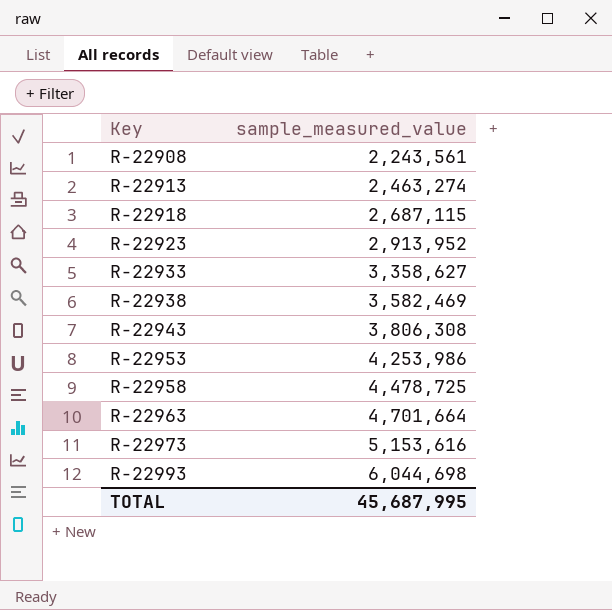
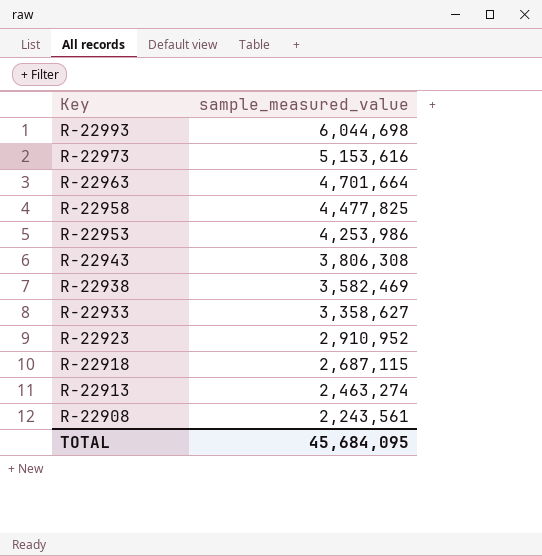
row order: Key ascending -> Key descending
R-22958 | sample_measured_value: 4,478,725 -> 4,477,825
R-22923 | sample_measured_value: 2,913,952 -> 2,910,952
TOTAL | sample_measured_value: 45,687,995 -> 45,684,095

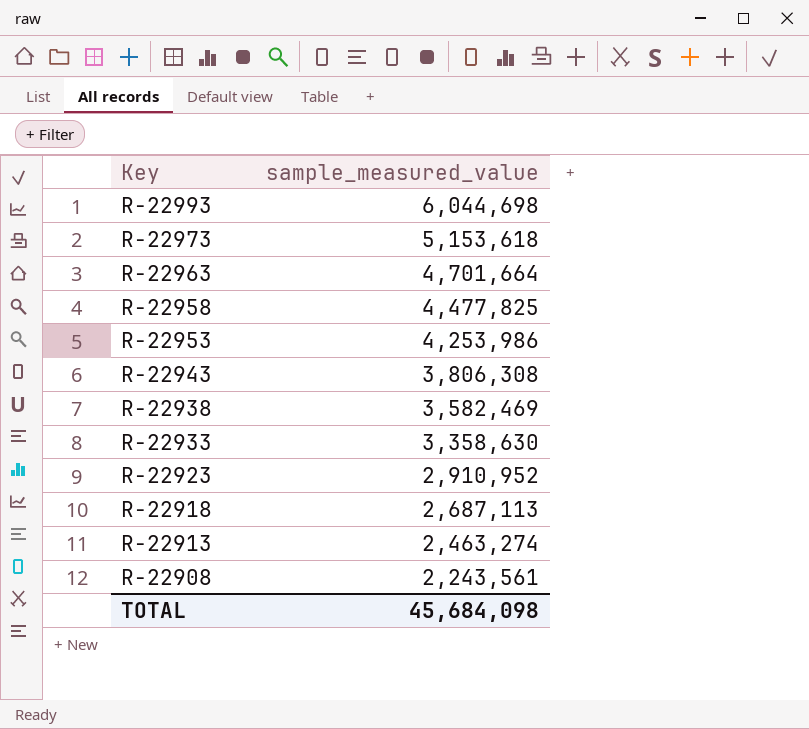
R-22973 | sample_measured_value: 5,153,616 -> 5,153,618
R-22933 | sample_measured_value: 3,358,627 -> 3,358,630
R-22918 | sample_measured_value: 2,687,115 -> 2,687,113
TOTAL | sample_measured_value: 45,684,095 -> 45,684,098

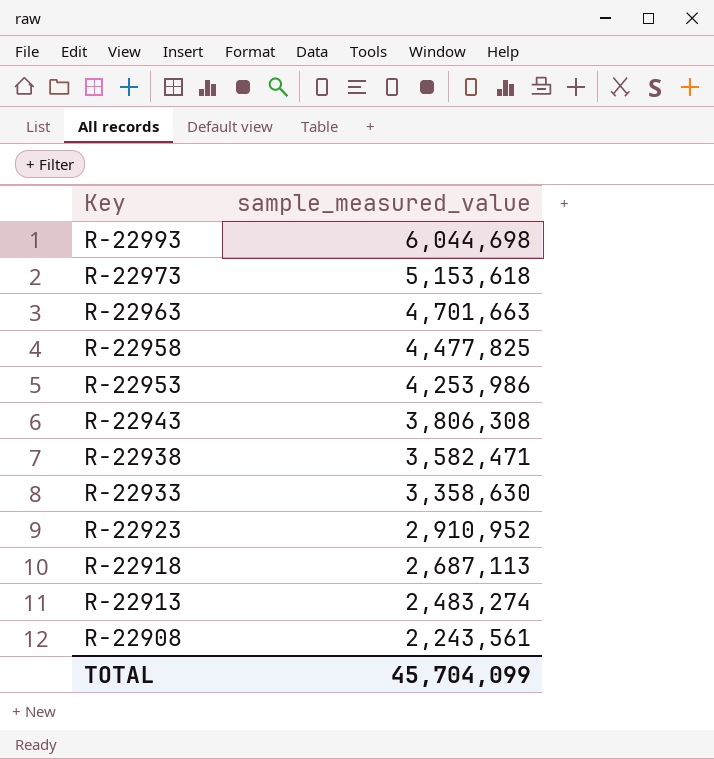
R-22963 | sample_measured_value: 4,701,664 -> 4,701,663
R-22938 | sample_measured_value: 3,582,469 -> 3,582,471
R-22913 | sample_measured_value: 2,463,274 -> 2,483,274
TOTAL | sample_measured_value: 45,684,098 -> 45,704,099

